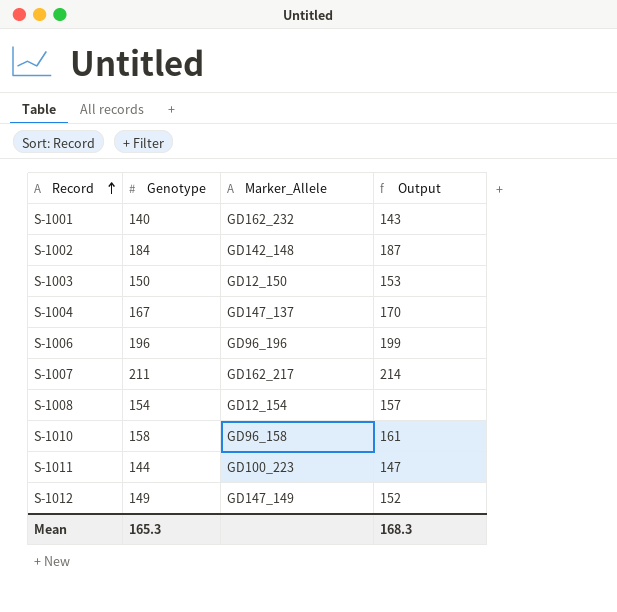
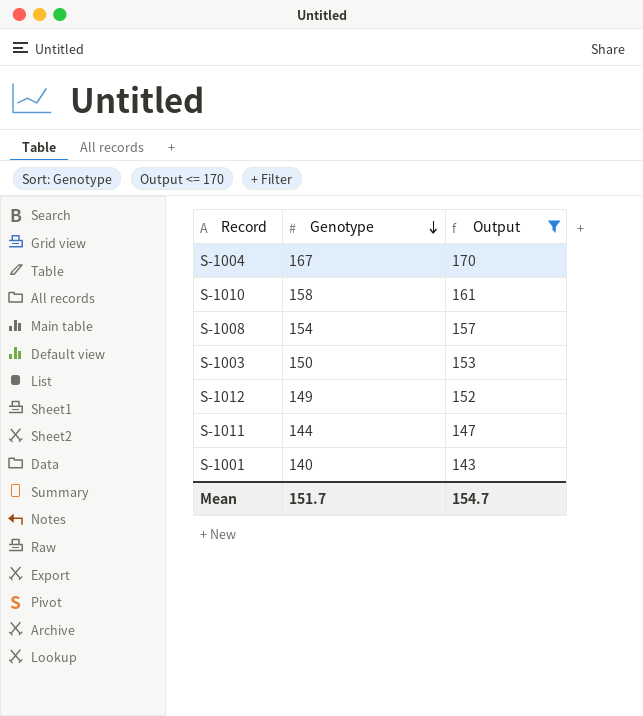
filter: none -> Output <= 170
row order: Record ascending -> Genotype descending
column Marker_Allele | position: 3 -> none
Mean | Genotype: 165.3 -> 151.7
Mean | Output: 168.3 -> 154.7

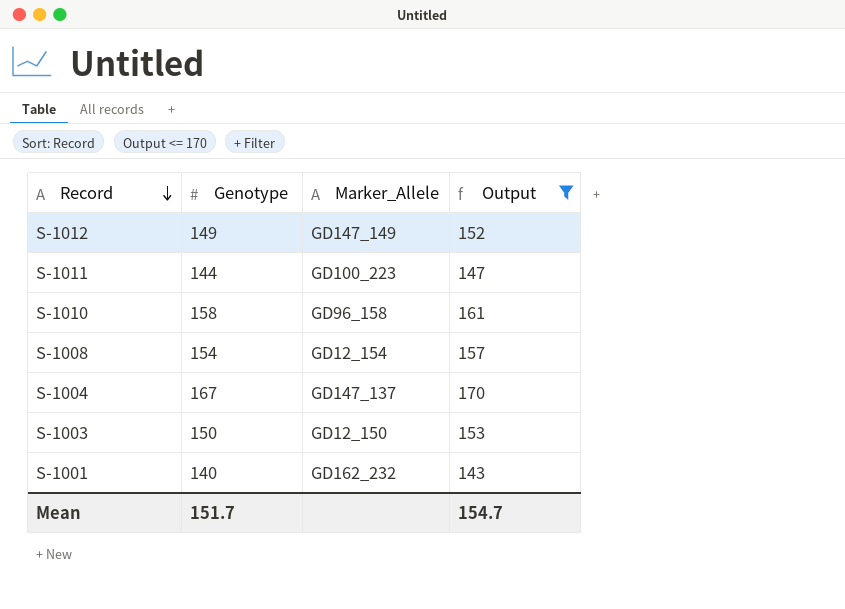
row order: Genotype descending -> Record descending
column Marker_Allele | position: none -> 3

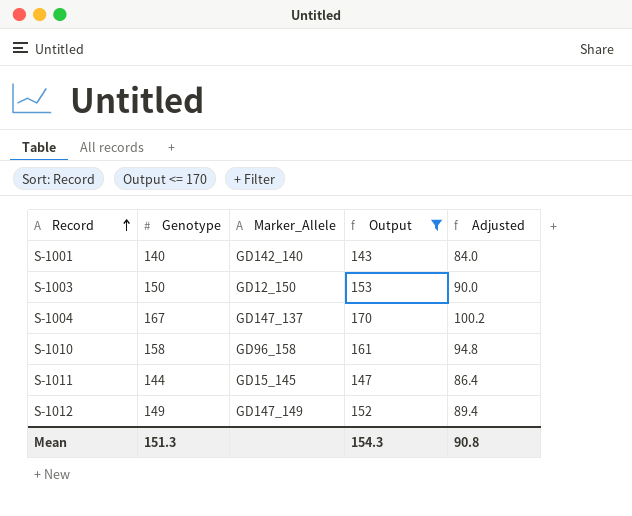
row order: Record descending -> Record ascending
column Adjusted | formula: none -> [Genotype] * 0.6
row S-1008: 154 | GD12_154 | 157 -> none
S-1001 | Marker_Allele: GD162_232 -> GD142_140
S-1011 | Marker_Allele: GD100_223 -> GD15_145
Mean | Genotype: 151.7 -> 151.3
Mean | Output: 154.7 -> 154.3

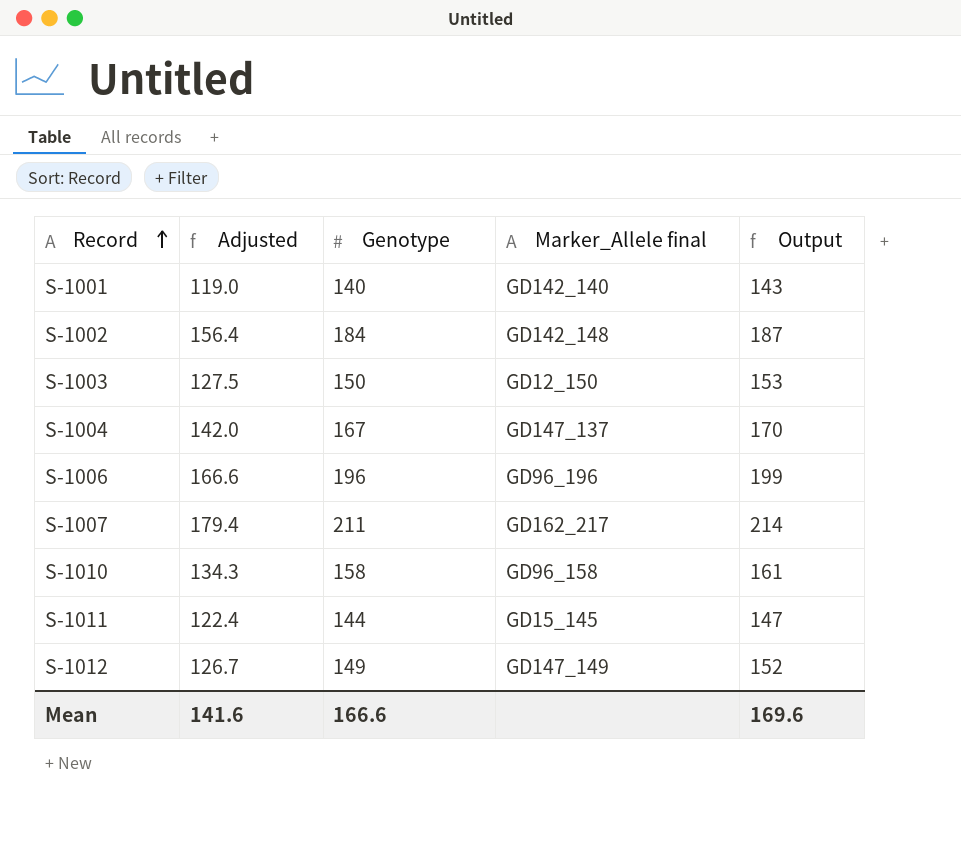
filter: Output <= 170 -> none
column Adjusted | formula: [Genotype] * 0.6 -> [Genotype] * 0.85
column Adjusted | position: 5 -> 2
column name: Marker_Allele -> Marker_Allele final
Mean | Adjusted: 90.8 -> 141.6
Mean | Genotype: 151.3 -> 166.6
Mean | Output: 154.3 -> 169.6

